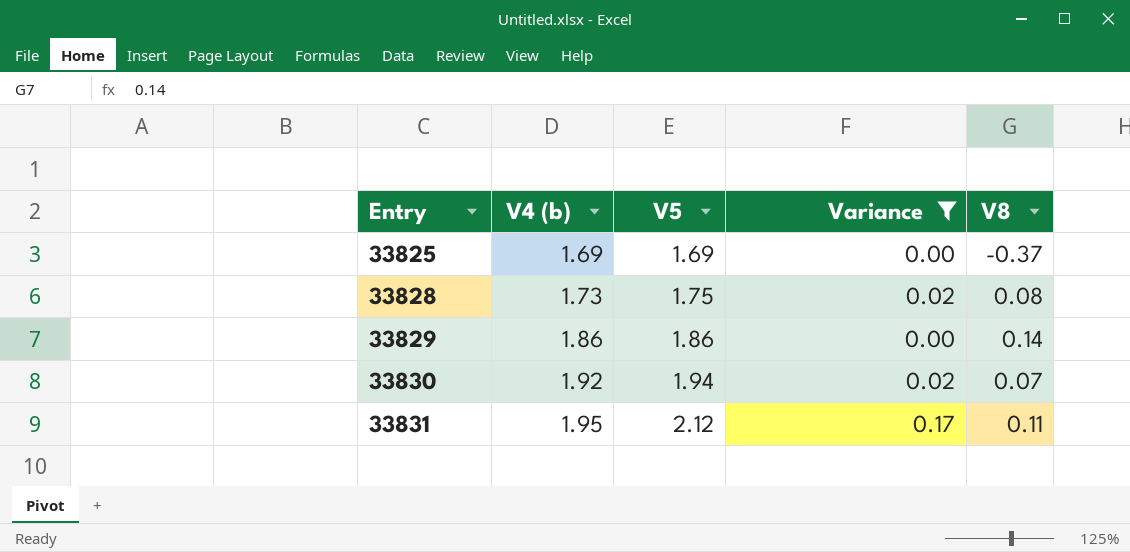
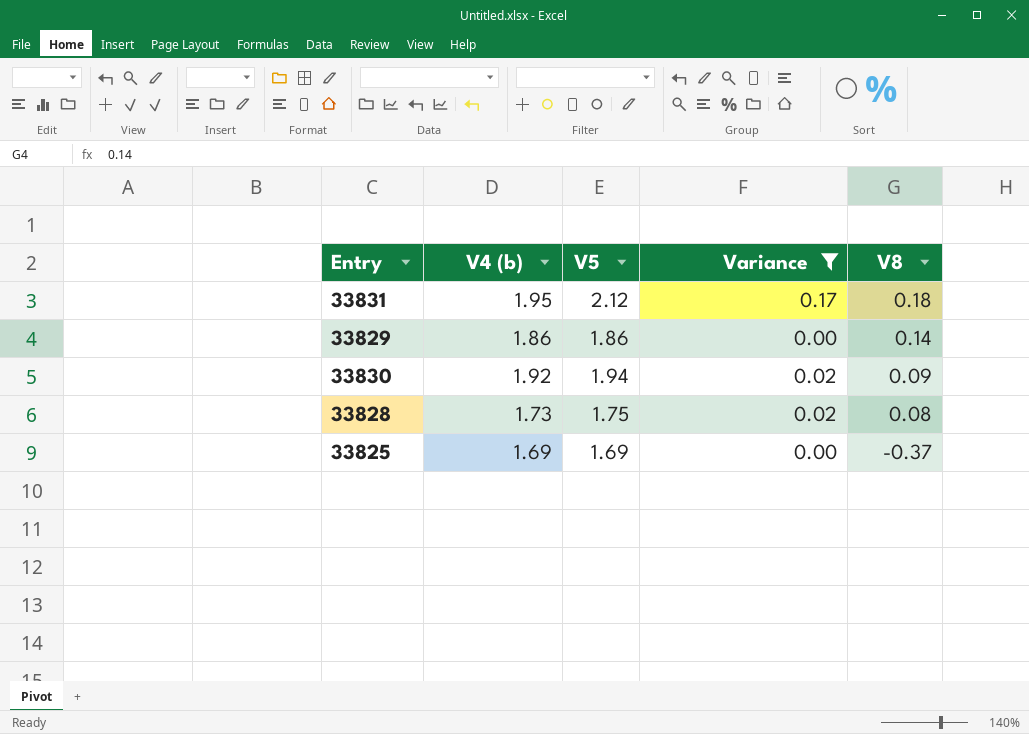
row order: Entry ascending -> V8 descending
33831 | V8: 0.11 -> 0.18
33830 | V8: 0.07 -> 0.09

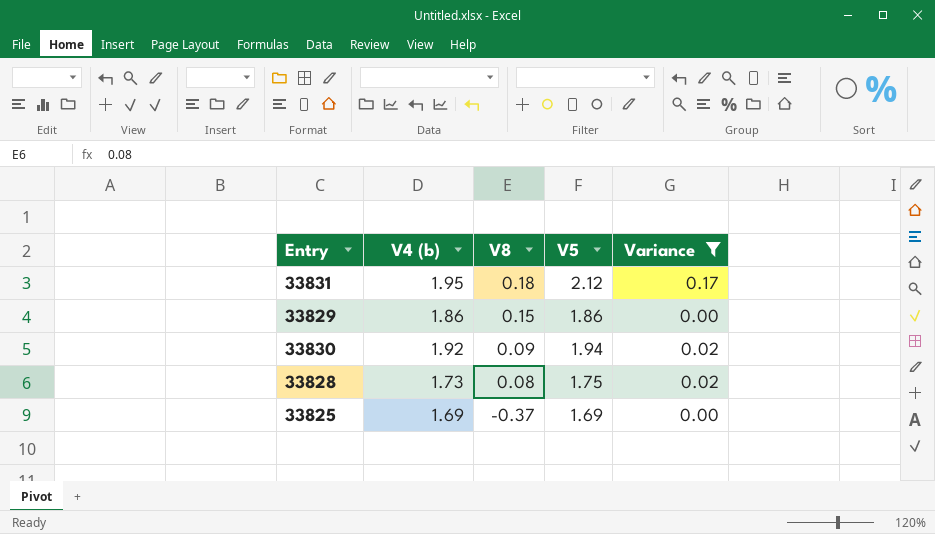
column V8 | position: 5 -> 3
33829 | V8: 0.14 -> 0.15

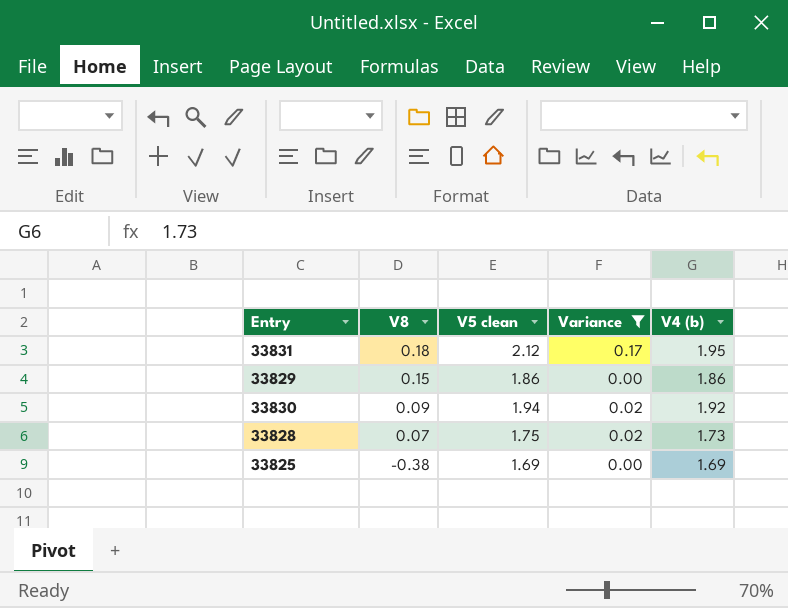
column name: V5 -> V5 clean
column V4 (b) | position: 2 -> 5
33828 | V8: 0.08 -> 0.07
33825 | V8: -0.37 -> -0.38

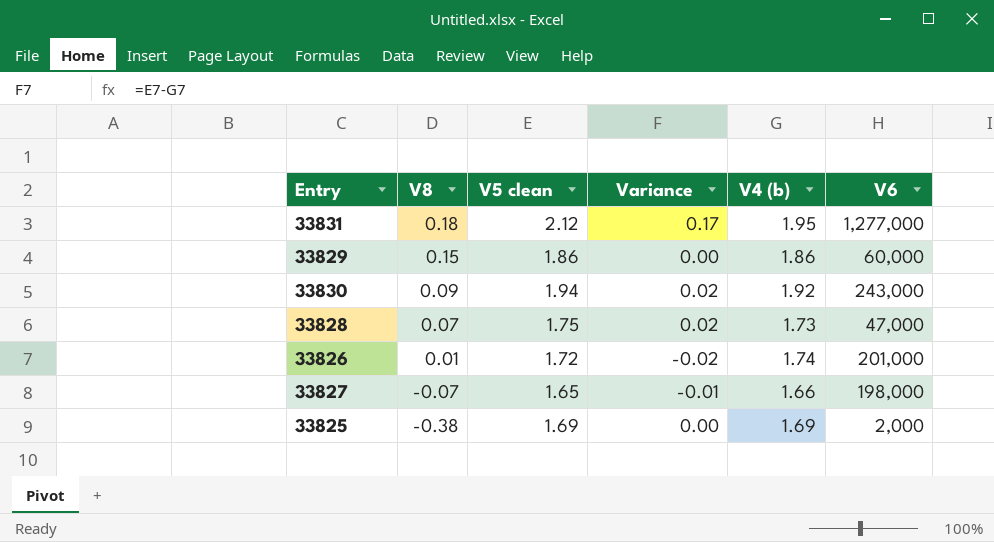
filter: Variance >= 0.00 -> none
column V6 | position: none -> 6

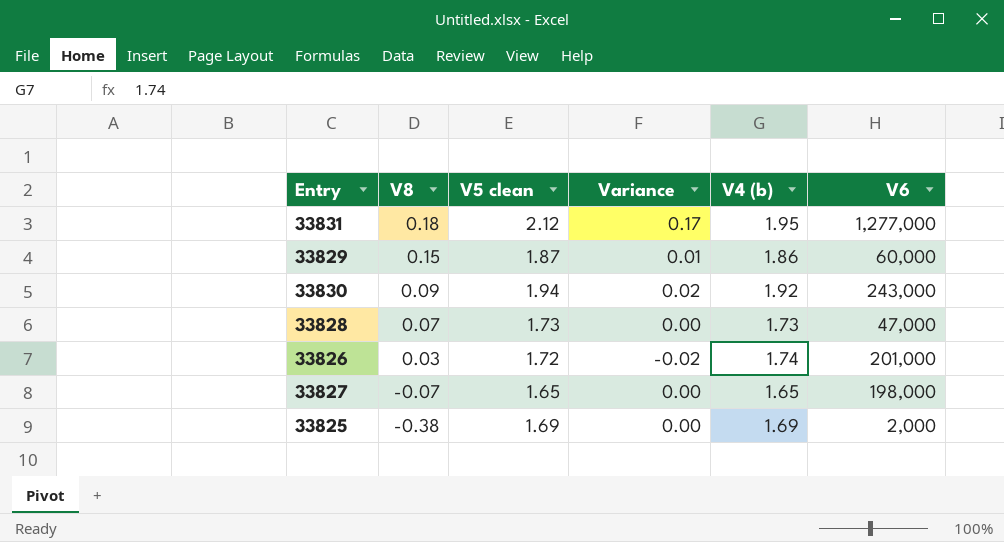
33829 | V5 clean: 1.86 -> 1.87
33829 | Variance: 0.00 -> 0.01
33828 | V5 clean: 1.75 -> 1.73
33828 | Variance: 0.02 -> 0.00
33826 | V8: 0.01 -> 0.03
33827 | Variance: -0.01 -> 0.00
33827 | V4 (b): 1.66 -> 1.65

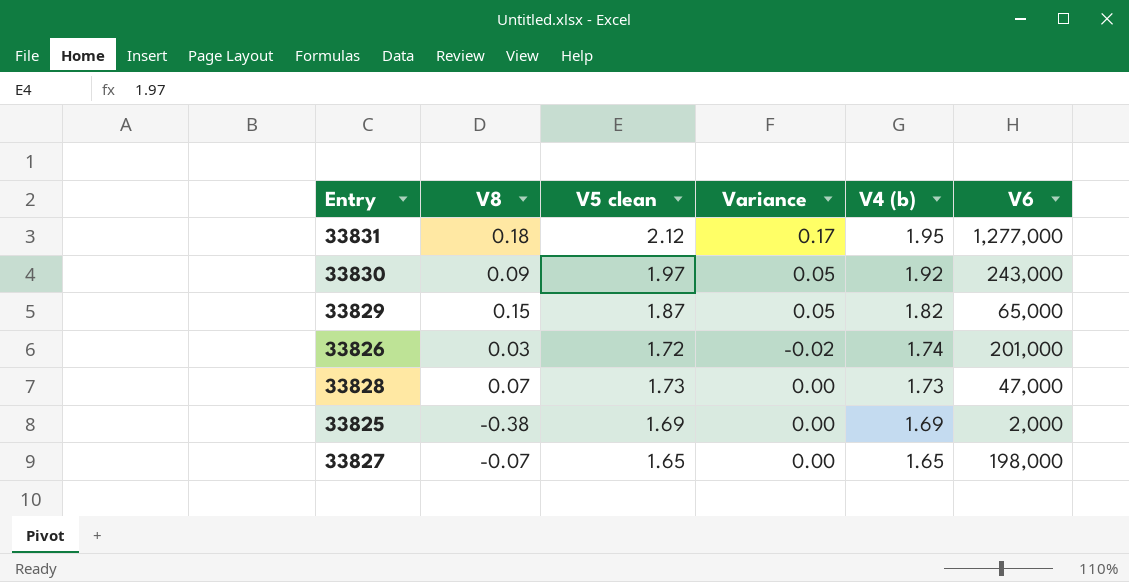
row order: V8 descending -> V4 (b) descending
33830 | V5 clean: 1.94 -> 1.97
33830 | Variance: 0.02 -> 0.05
33829 | Variance: 0.01 -> 0.05
33829 | V4 (b): 1.86 -> 1.82
33829 | V6: 60,000 -> 65,000

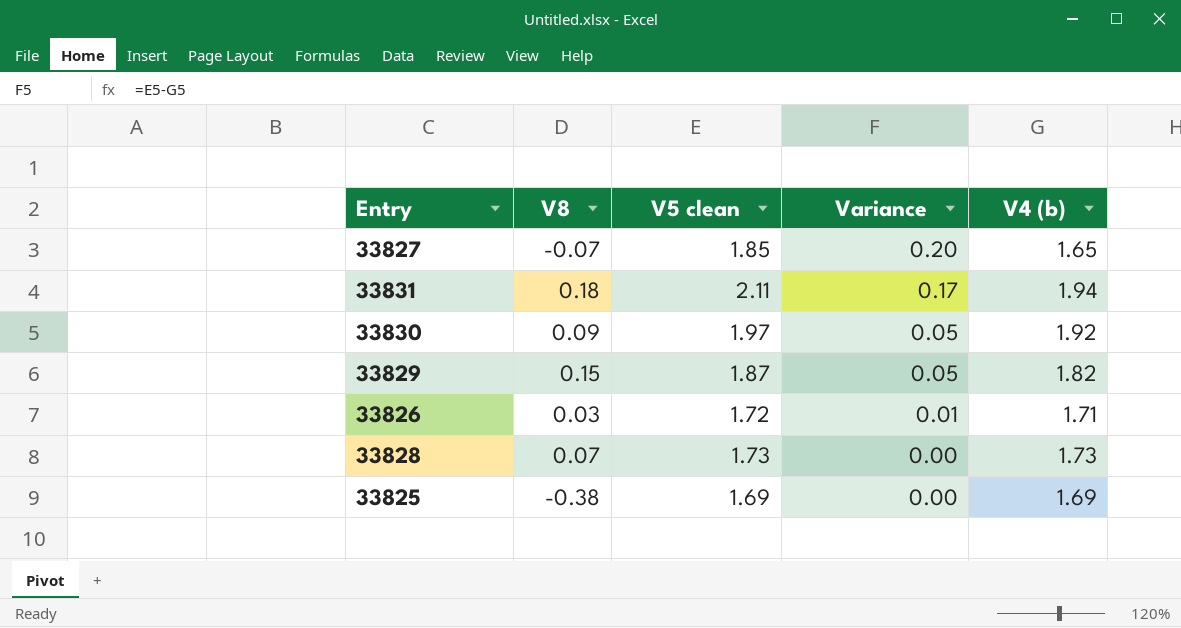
row order: V4 (b) descending -> Variance descending
column V6 | position: 6 -> none
33827 | V5 clean: 1.65 -> 1.85
33827 | Variance: 0.00 -> 0.20
33831 | V5 clean: 2.12 -> 2.11
33831 | V4 (b): 1.95 -> 1.94
33826 | Variance: -0.02 -> 0.01
33826 | V4 (b): 1.74 -> 1.71

